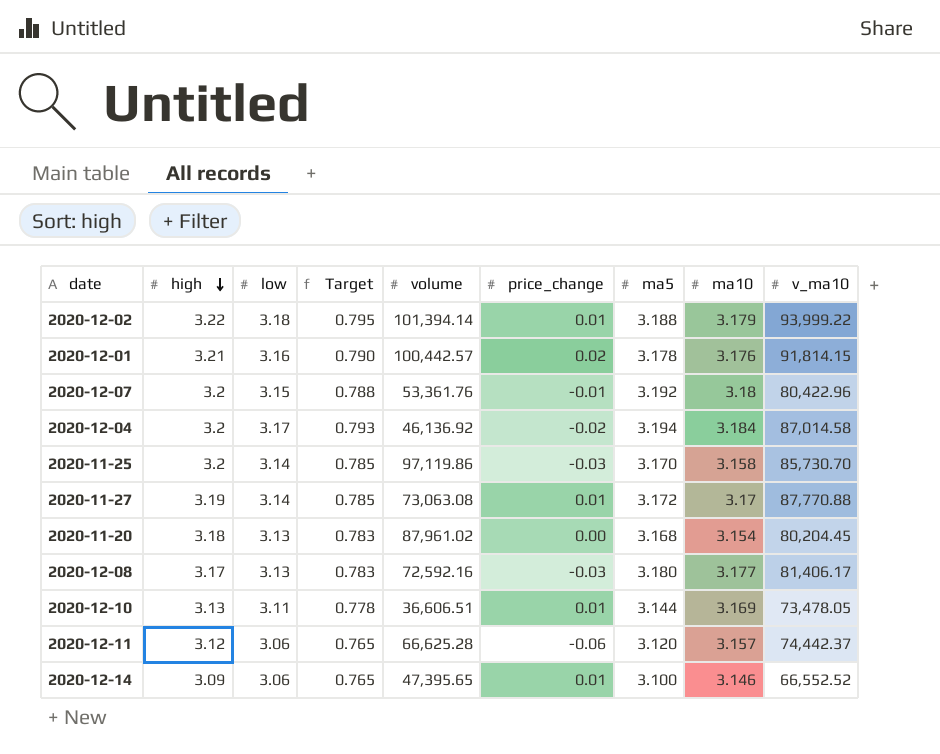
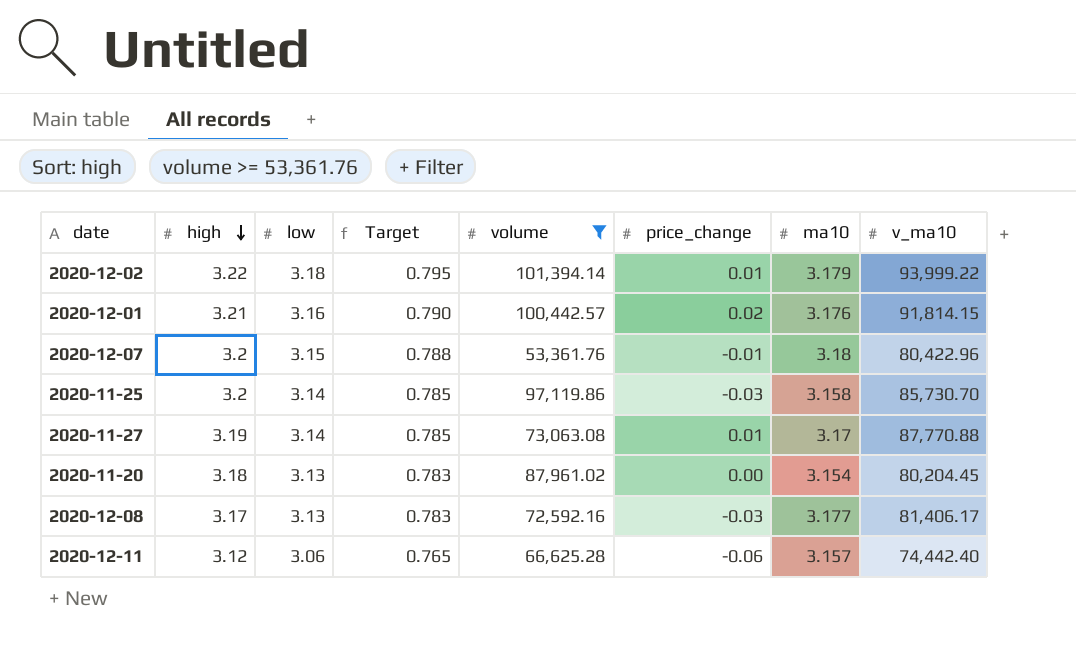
filter: none -> volume >= 53,361.76
column ma5 | position: 7 -> none
2020-12-11 | v_ma10: 74,442.37 -> 74,442.40

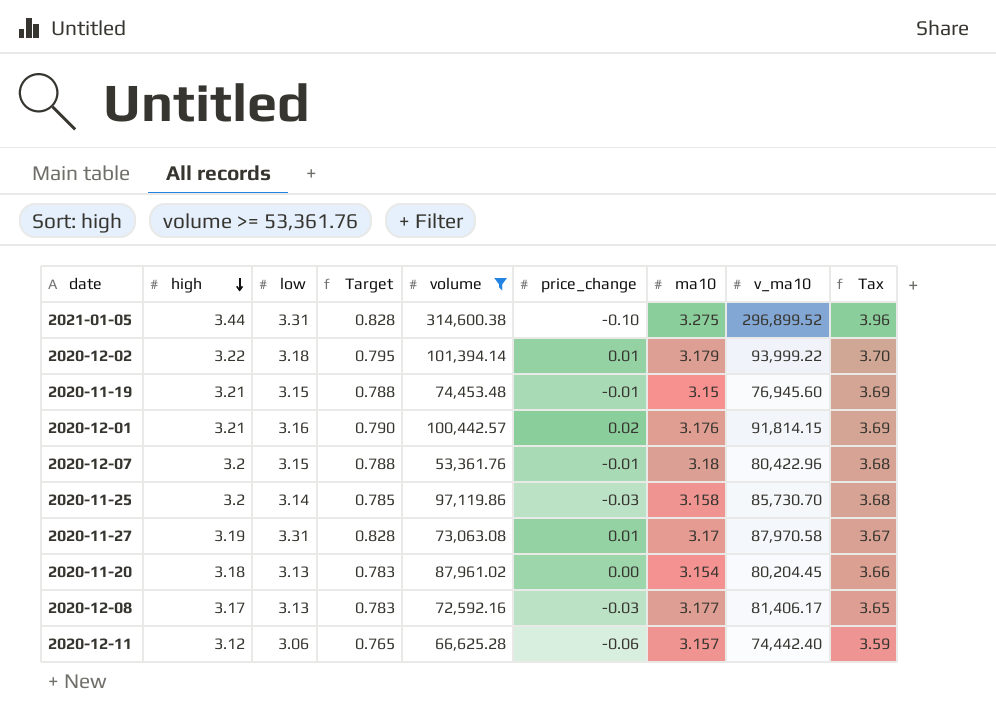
column Tax | formula: none -> [high] * 1.15
row 2021-01-05: none -> 3.44 | 3.31 | 0.828 | 314,600.38 | -0.10 | 3.275 | 296,899.52 | 3.96
row 2020-11-19: none -> 3.21 | 3.15 | 0.788 | 74,453.48 | -0.01 | 3.15 | 76,945.60 | 3.69
2020-11-27 | low: 3.14 -> 3.31
2020-11-27 | Target: 0.785 -> 0.828
2020-11-27 | v_ma10: 87,770.88 -> 87,970.58

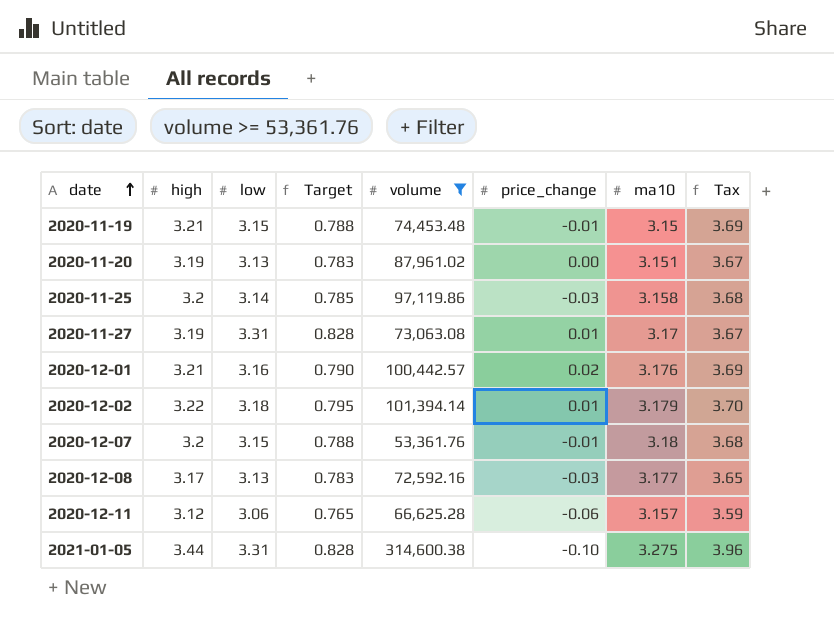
row order: high descending -> date ascending
column v_ma10 | position: 8 -> none
2020-11-20 | high: 3.18 -> 3.19
2020-11-20 | ma10: 3.154 -> 3.151
2020-11-20 | Tax: 3.66 -> 3.67

